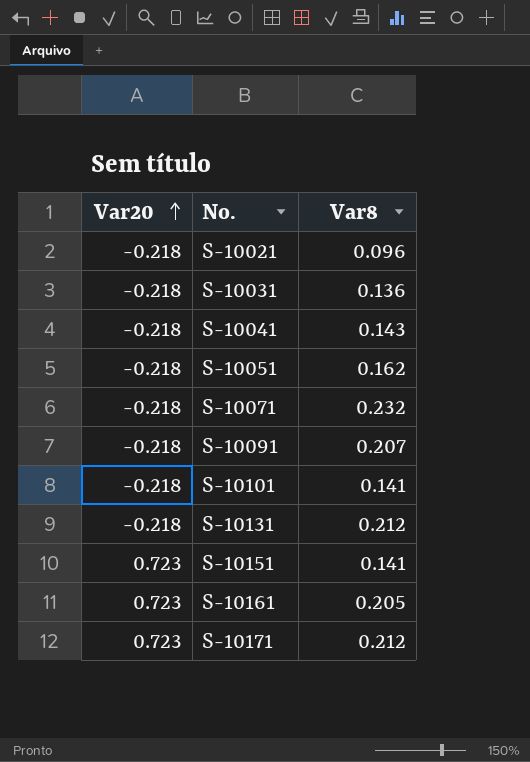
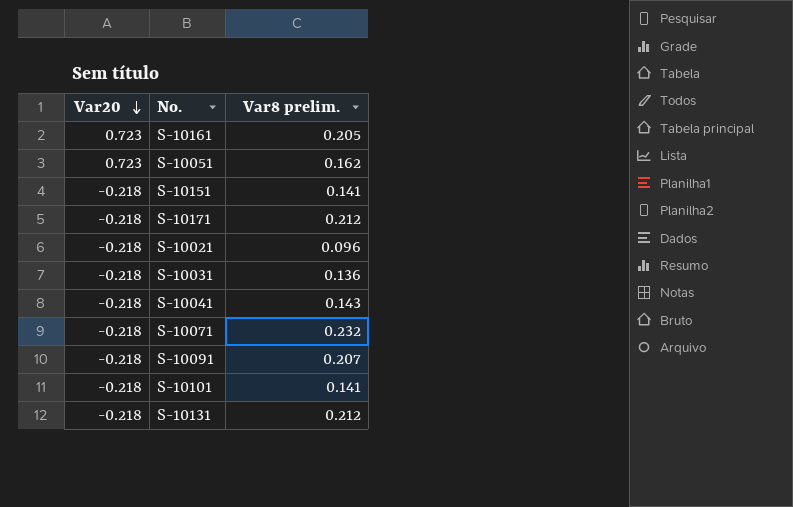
row order: Var20 ascending -> Var20 descending
column name: Var8 -> Var8 prelim.
S-10051 | Var20: -0.218 -> 0.723
S-10151 | Var20: 0.723 -> -0.218
S-10171 | Var20: 0.723 -> -0.218

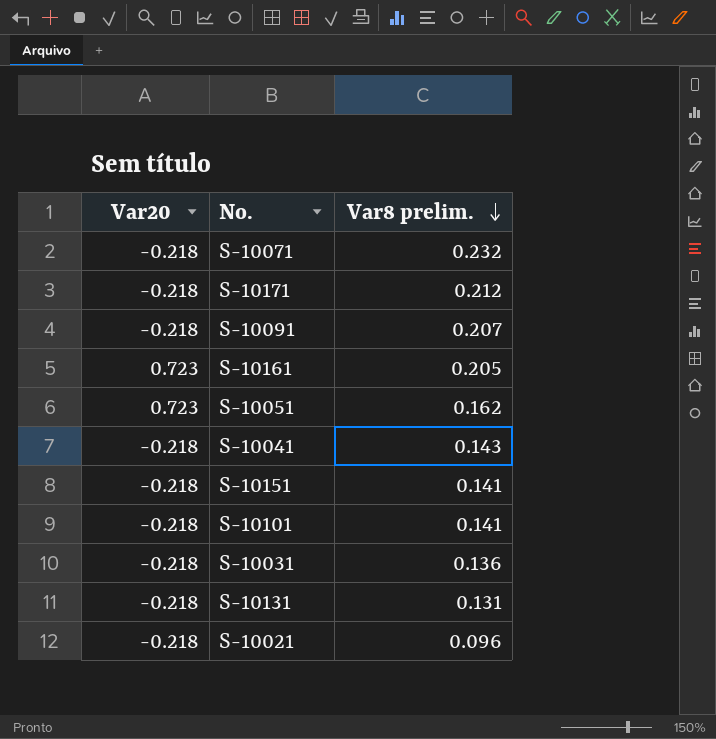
row order: Var20 descending -> Var8 prelim. descending
S-10131 | Var8 prelim.: 0.212 -> 0.131

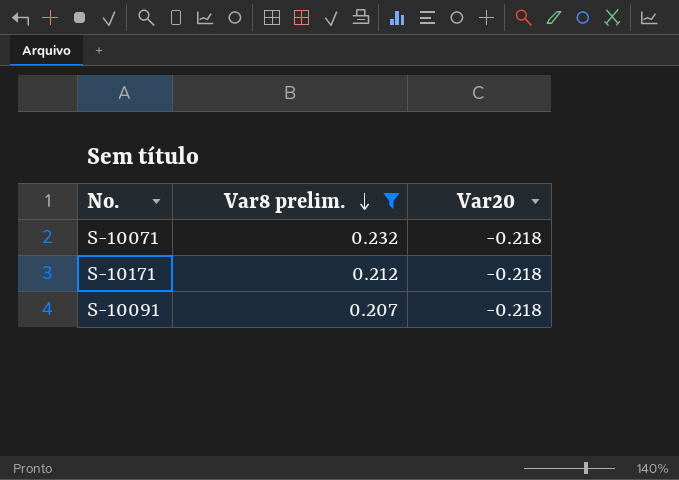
filter: none -> Var8 prelim. >= 0.207
column Var20 | position: 1 -> 3

